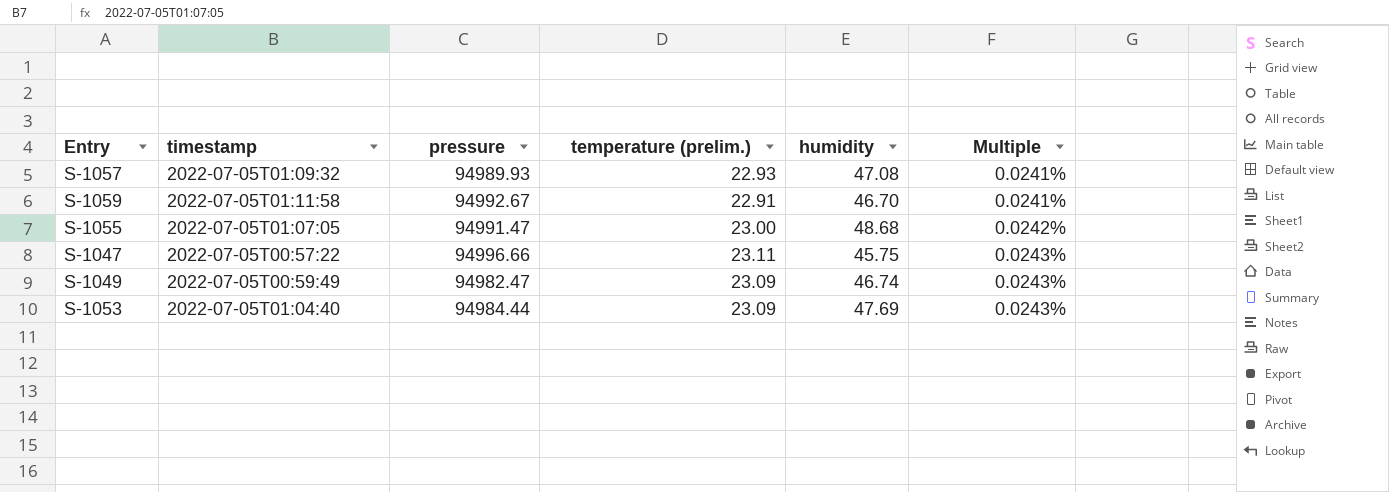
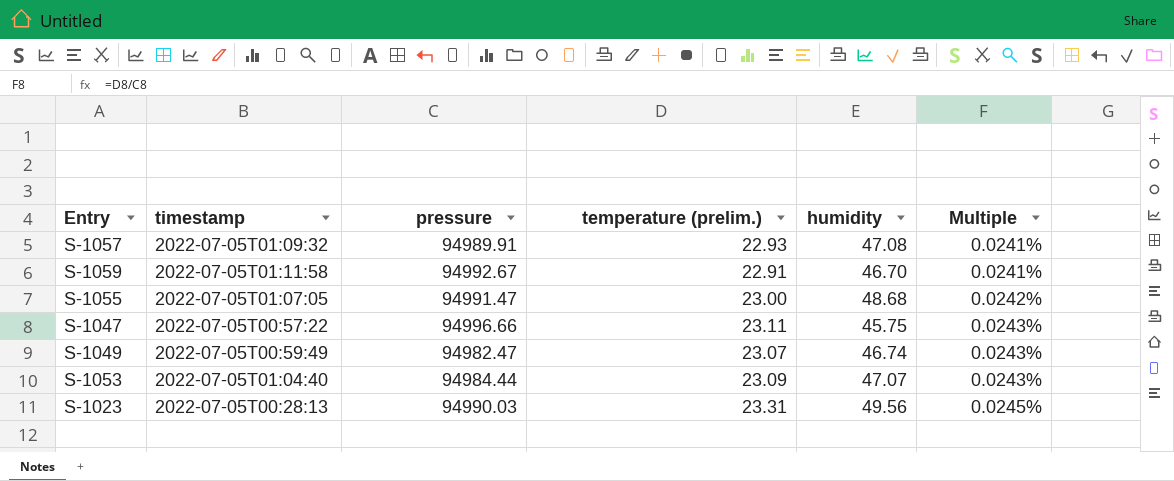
S-1057 | pressure: 94989.93 -> 94989.91
S-1049 | temperature (prelim.): 23.09 -> 23.07
S-1053 | humidity: 47.69 -> 47.07
row S-1023: none -> 2022-07-05T00:28:13 | 94990.03 | 23.31 | 49.56 | 0.0245%

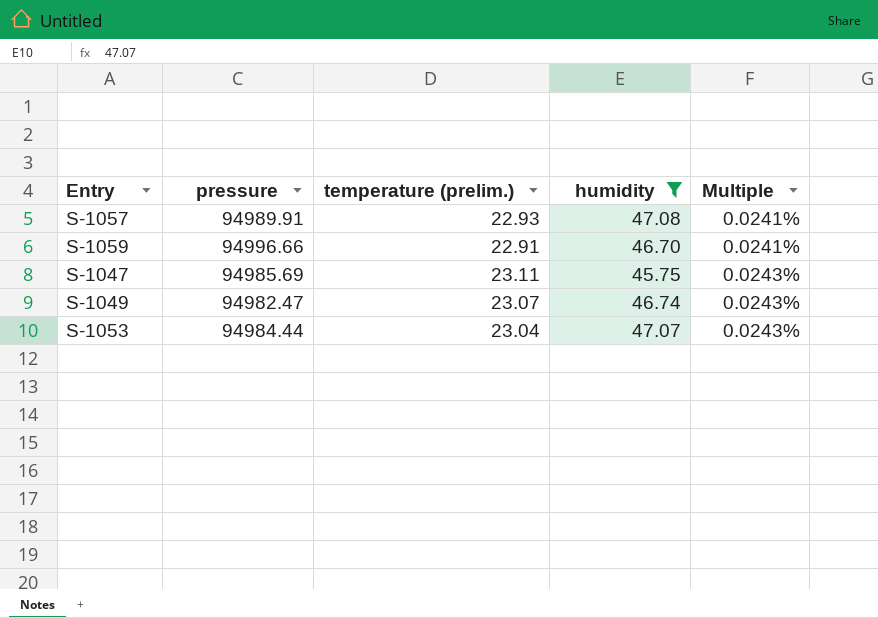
filter: none -> humidity <= 47.08
column timestamp | position: 2 -> none
S-1059 | pressure: 94992.67 -> 94996.66
S-1047 | pressure: 94996.66 -> 94985.69
S-1053 | temperature (prelim.): 23.09 -> 23.04

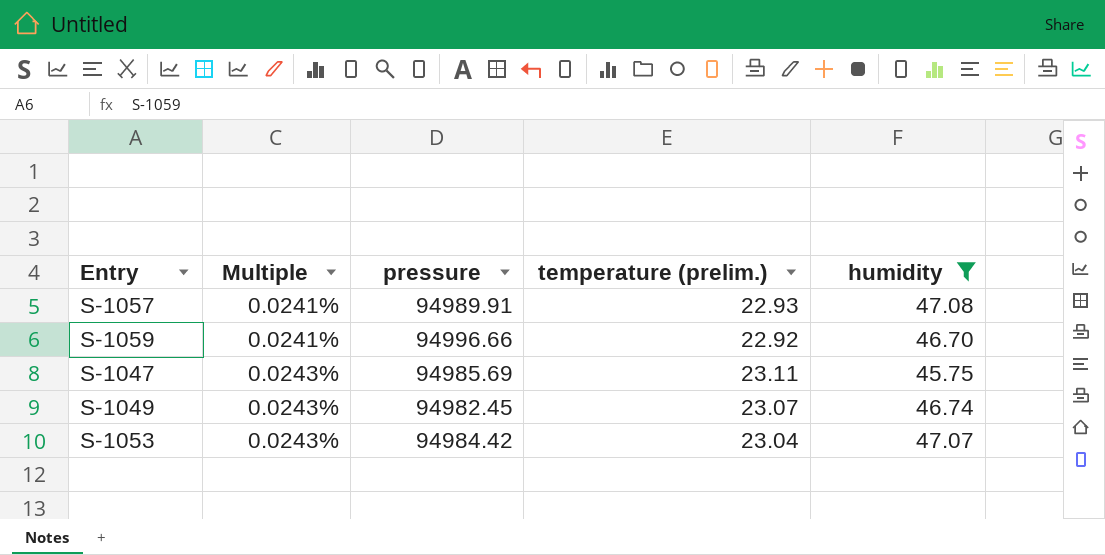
column Multiple | position: 5 -> 2
S-1059 | temperature (prelim.): 22.91 -> 22.92
S-1049 | pressure: 94982.47 -> 94982.45
S-1053 | pressure: 94984.44 -> 94984.42

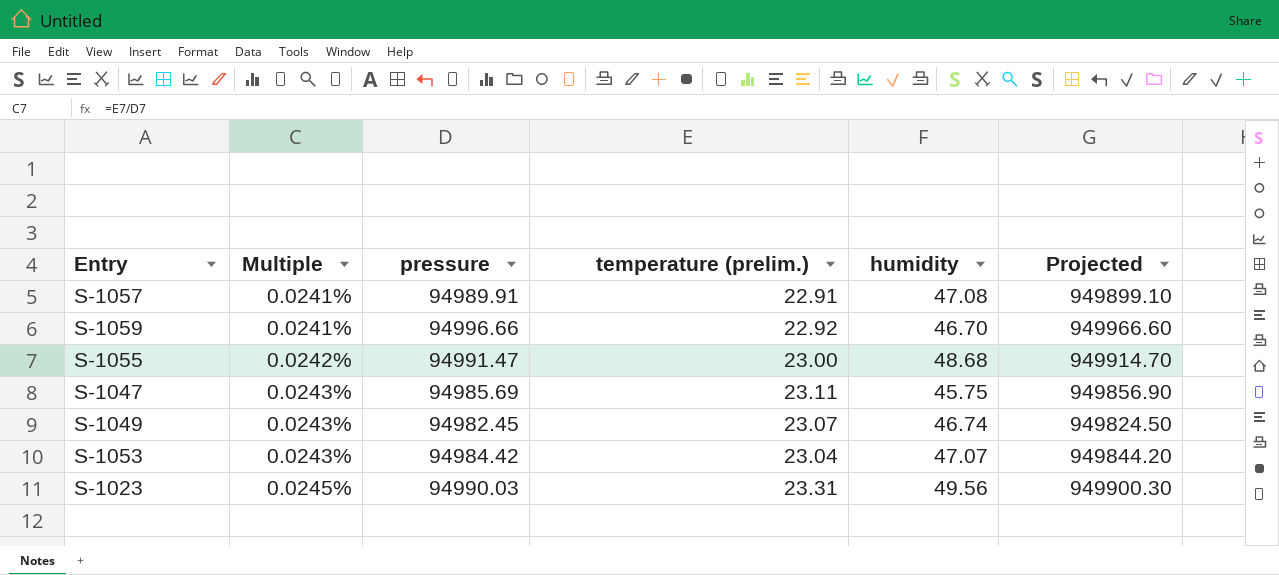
filter: humidity <= 47.08 -> none
column Projected | formula: none -> [pressure] * 10
S-1057 | temperature (prelim.): 22.93 -> 22.91

